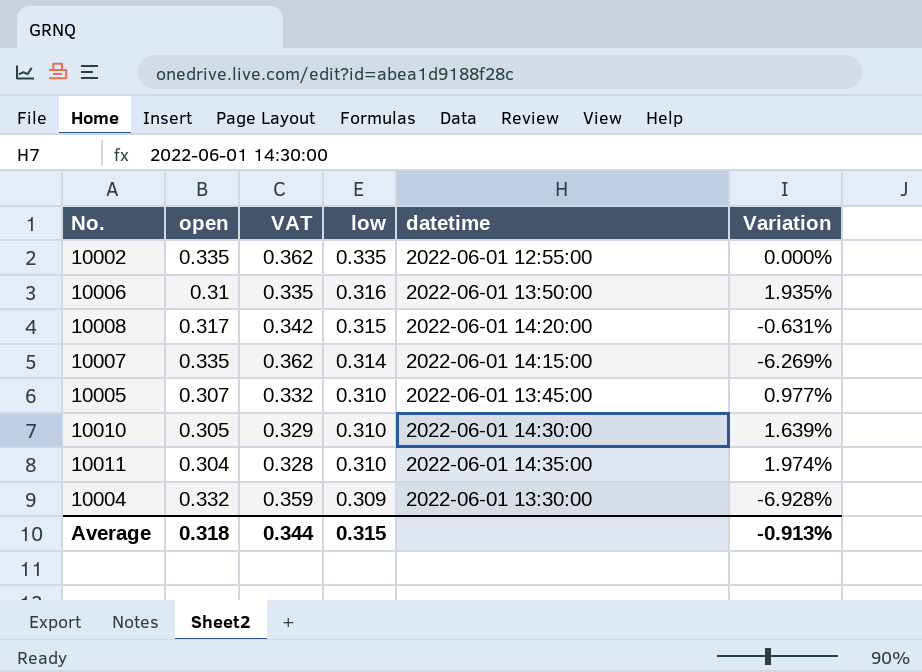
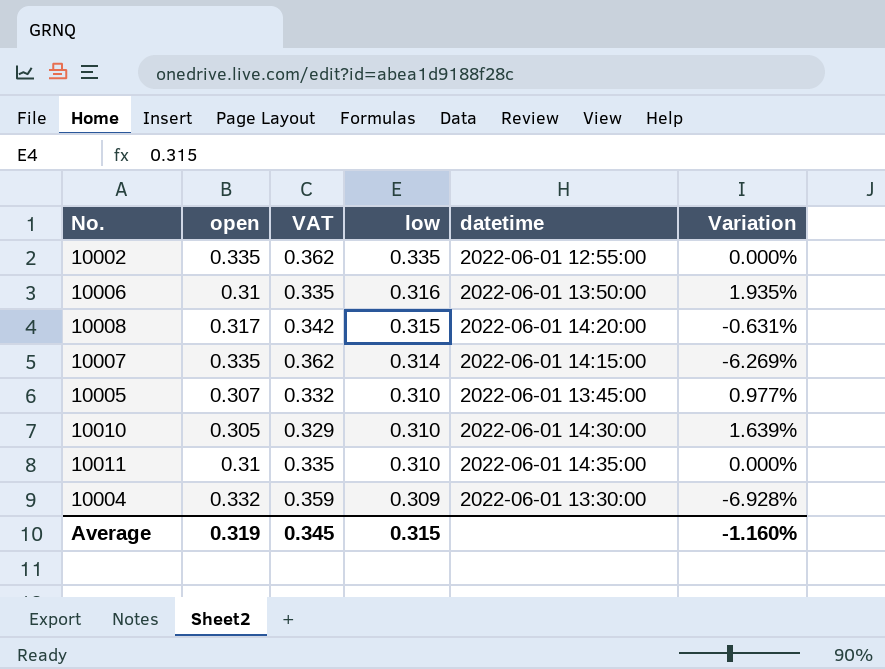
10011 | open: 0.304 -> 0.31
10011 | VAT: 0.328 -> 0.335
10011 | Variation: 1.974% -> 0.000%
Average | open: 0.318 -> 0.319
Average | VAT: 0.344 -> 0.345
Average | Variation: -0.913% -> -1.160%

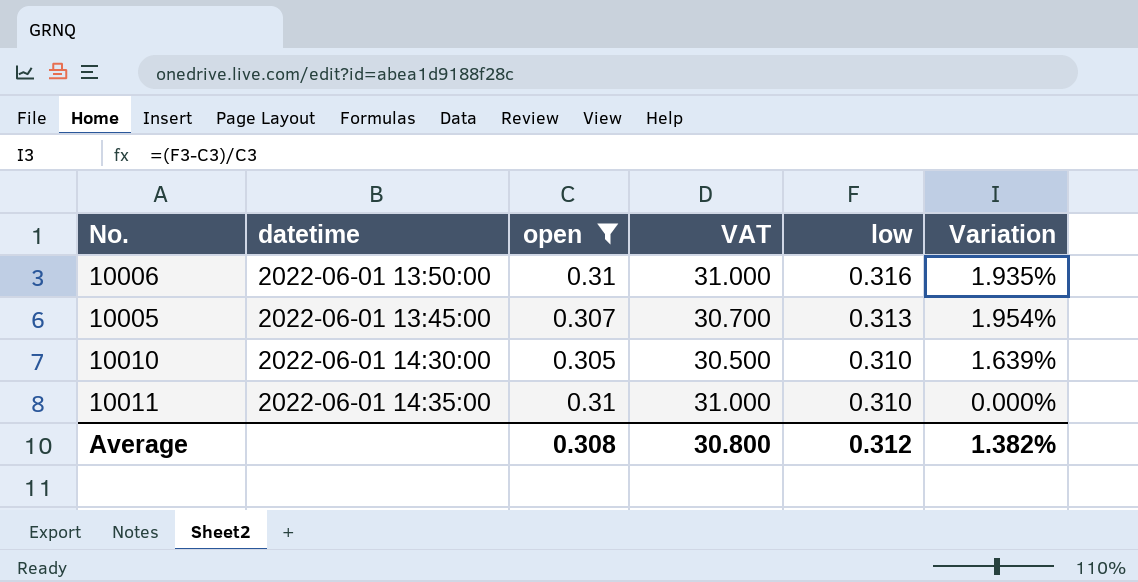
filter: none -> open <= 0.31
column datetime | position: 5 -> 2
column VAT | formula: [open] * 1.08 -> [open] * 100
10005 | low: 0.310 -> 0.313
10005 | Variation: 0.977% -> 1.954%
Average | open: 0.319 -> 0.308
Average | VAT: 0.345 -> 30.800
Average | low: 0.315 -> 0.312
Average | Variation: -1.160% -> 1.382%

